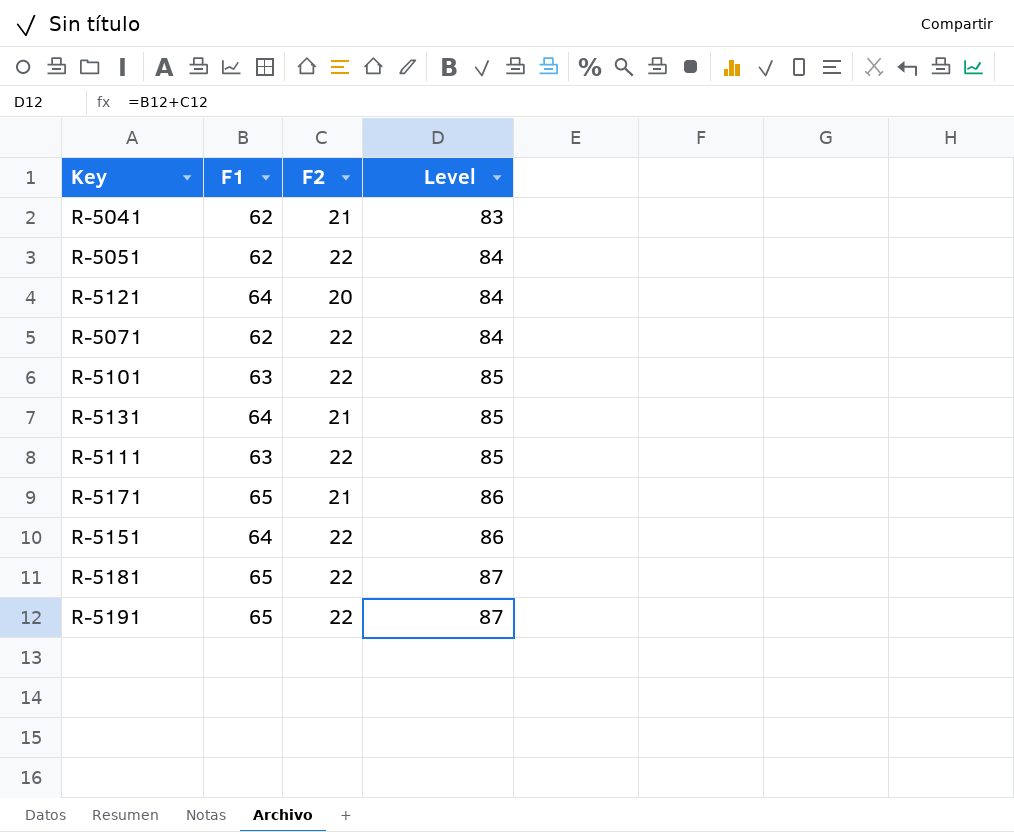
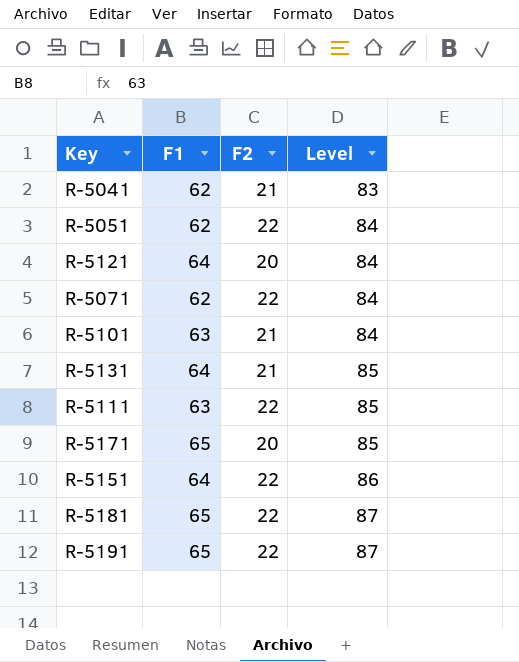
R-5101 | F2: 22 -> 21
R-5101 | Level: 85 -> 84
R-5171 | F2: 21 -> 20
R-5171 | Level: 86 -> 85

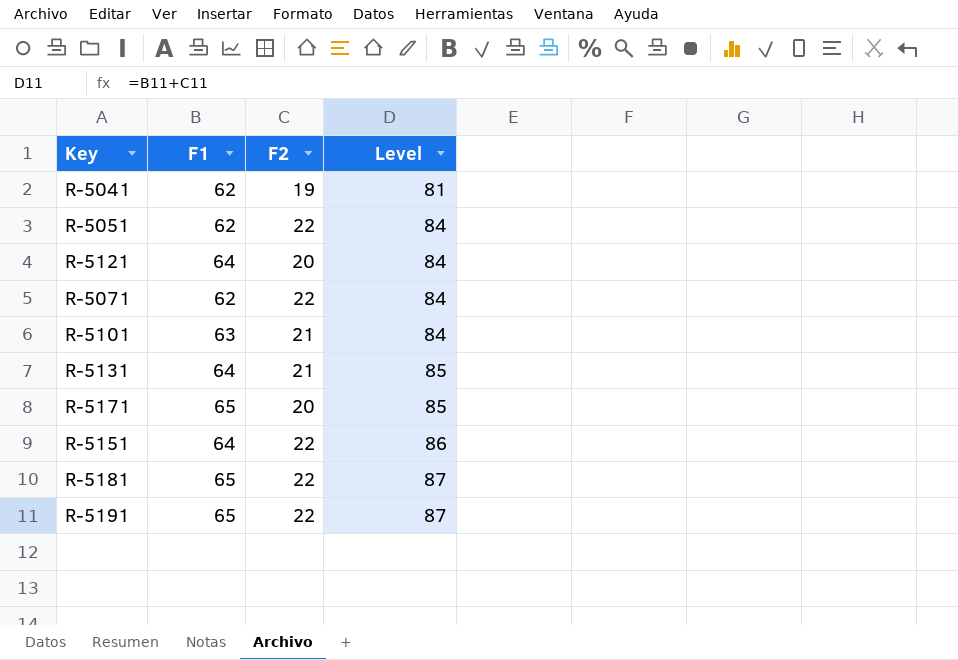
row R-5111: 63 | 22 | 85 -> none
R-5041 | F2: 21 -> 19
R-5041 | Level: 83 -> 81

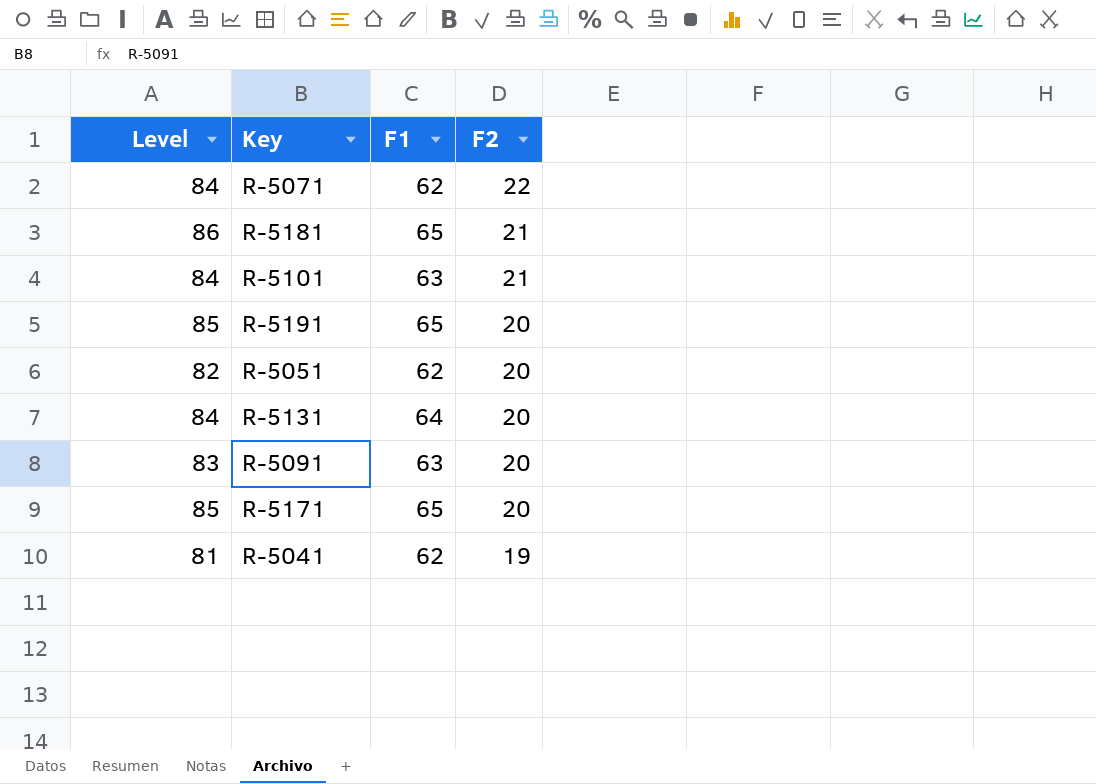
row order: Level ascending -> F2 descending
column Level | position: 4 -> 1
row R-5121: 64 | 20 | 84 -> none
row R-5151: 64 | 22 | 86 -> none
R-5181 | Level: 87 -> 86
R-5181 | F2: 22 -> 21
R-5191 | Level: 87 -> 85
R-5191 | F2: 22 -> 20
R-5051 | Level: 84 -> 82
R-5051 | F2: 22 -> 20
R-5131 | Level: 85 -> 84
R-5131 | F2: 21 -> 20
row R-5091: none -> 83 | 63 | 20

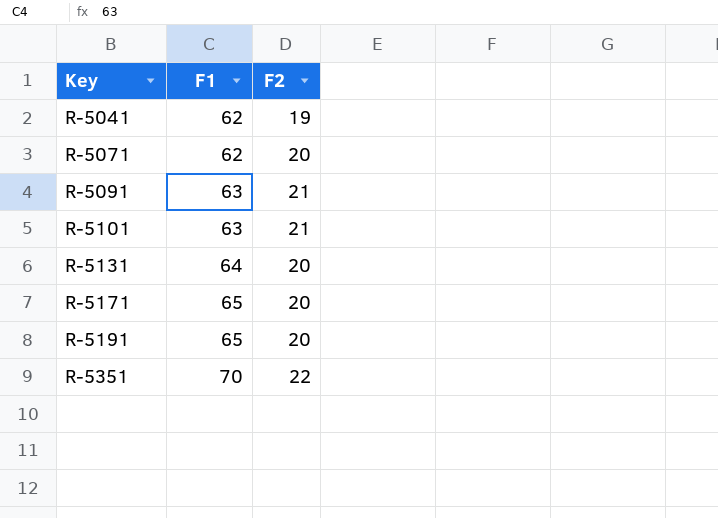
row order: F2 descending -> Key ascending
column Level | formula: [F1] + [F2] -> none
row R-5181: 86 | 65 | 21 -> none
row R-5051: 82 | 62 | 20 -> none
R-5071 | F2: 22 -> 20
R-5091 | F2: 20 -> 21
row R-5351: none -> 70 | 22

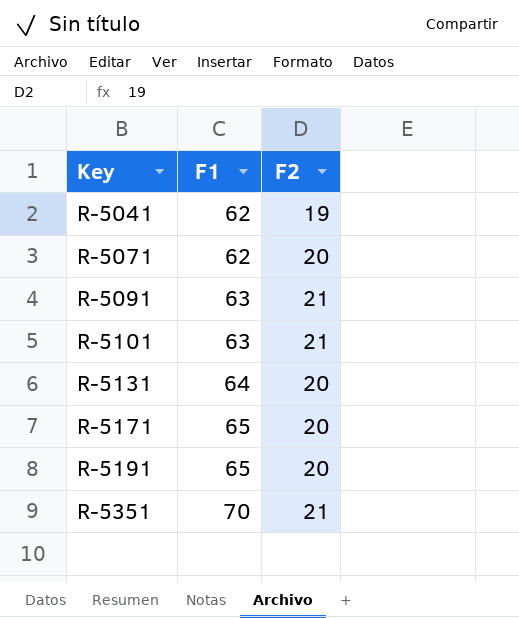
R-5351 | F2: 22 -> 21

